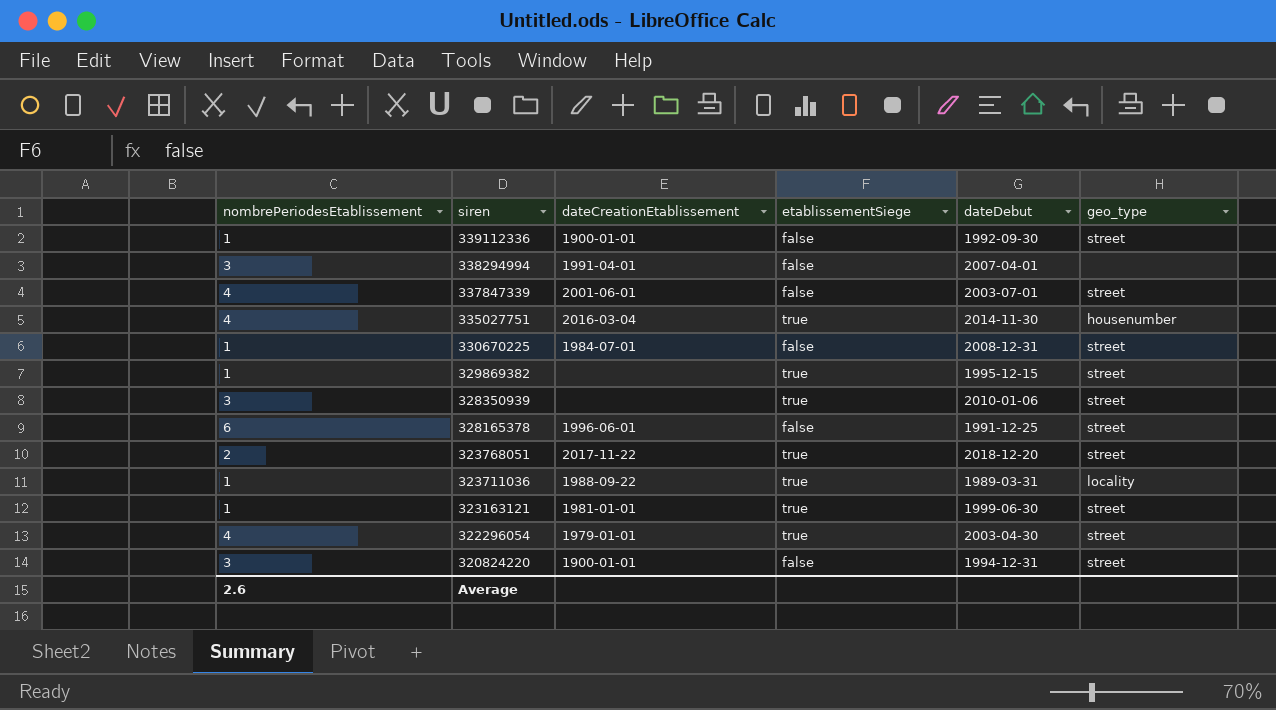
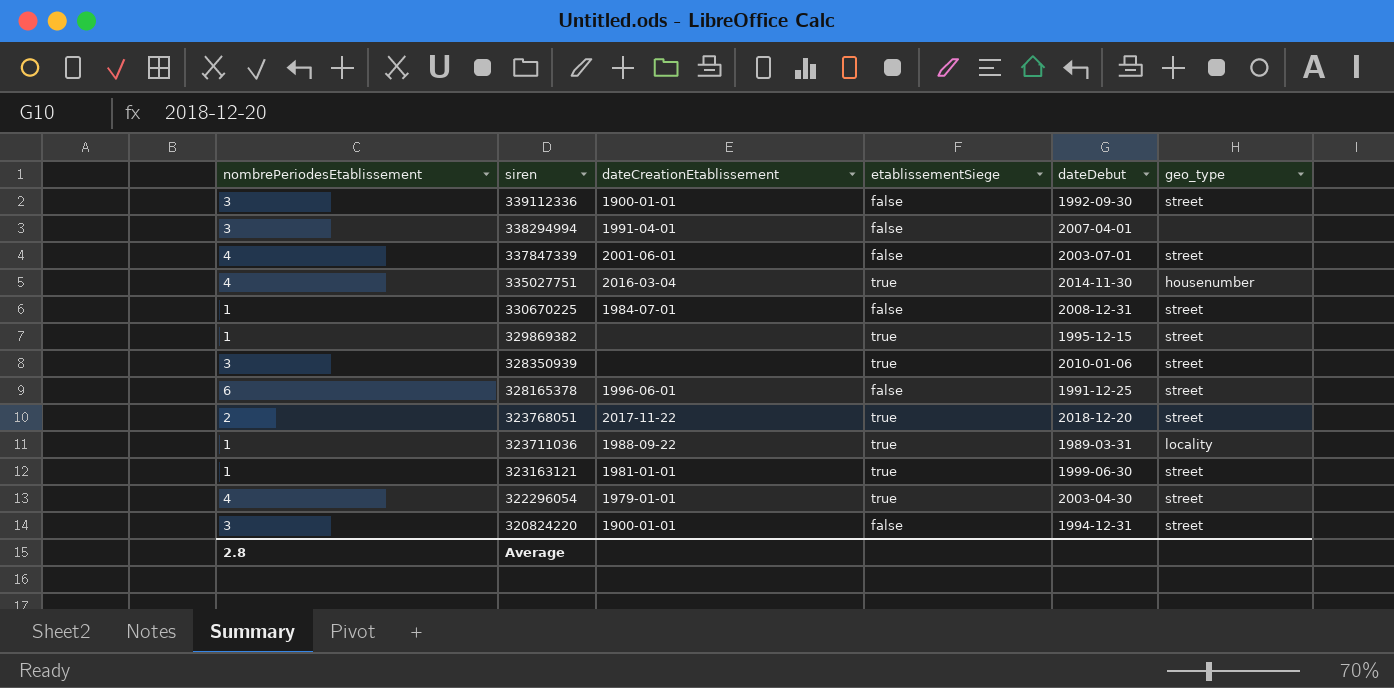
339112336 | nombrePeriodesEtablissement: 1 -> 3
Average | nombrePeriodesEtablissement: 2.6 -> 2.8

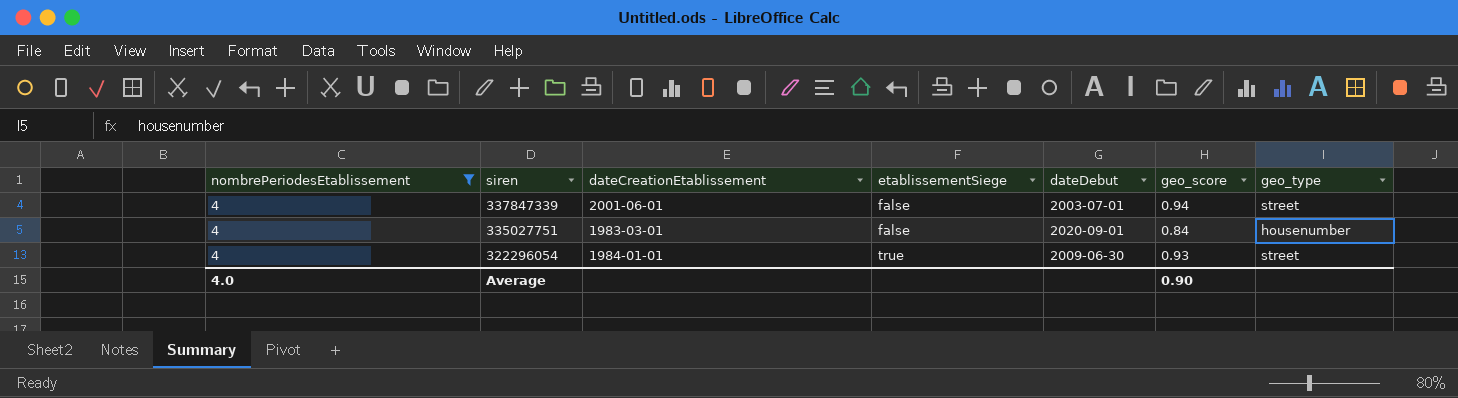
filter: none -> nombrePeriodesEtablissement = 4
column geo_score | position: none -> 6
335027751 | dateCreationEtablissement: 2016-03-04 -> 1983-03-01
335027751 | etablissementSiege: true -> false
335027751 | dateDebut: 2014-11-30 -> 2020-09-01
322296054 | dateCreationEtablissement: 1979-01-01 -> 1984-01-01
322296054 | dateDebut: 2003-04-30 -> 2009-06-30
Average | nombrePeriodesEtablissement: 2.8 -> 4.0

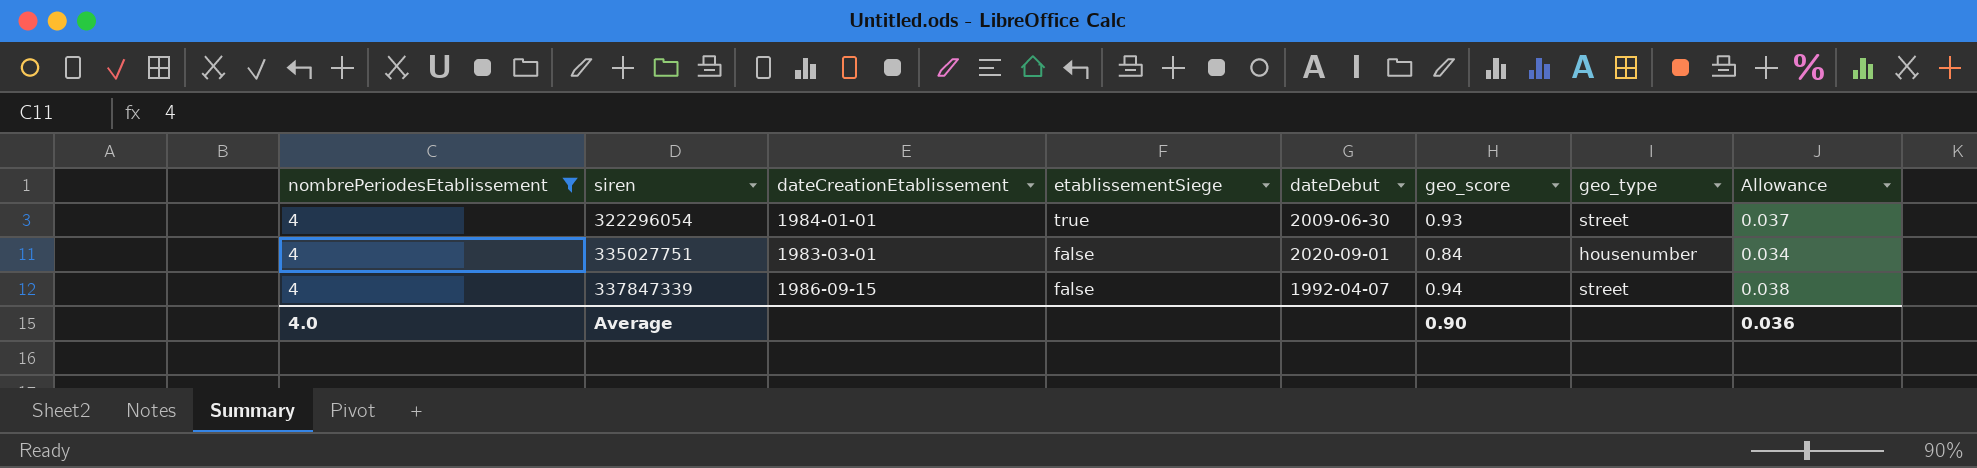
row order: siren descending -> siren ascending
column Allowance | formula: none -> [geo_score] * 0.04
337847339 | dateCreationEtablissement: 2001-06-01 -> 1986-09-15
337847339 | dateDebut: 2003-07-01 -> 1992-04-07

